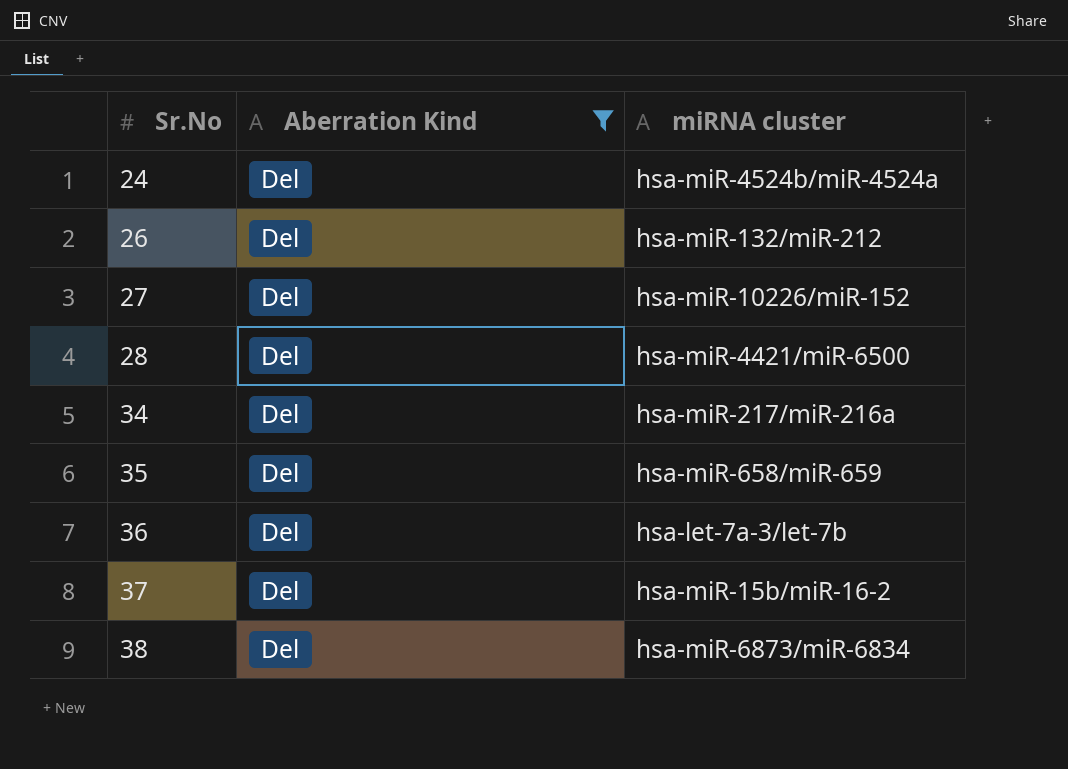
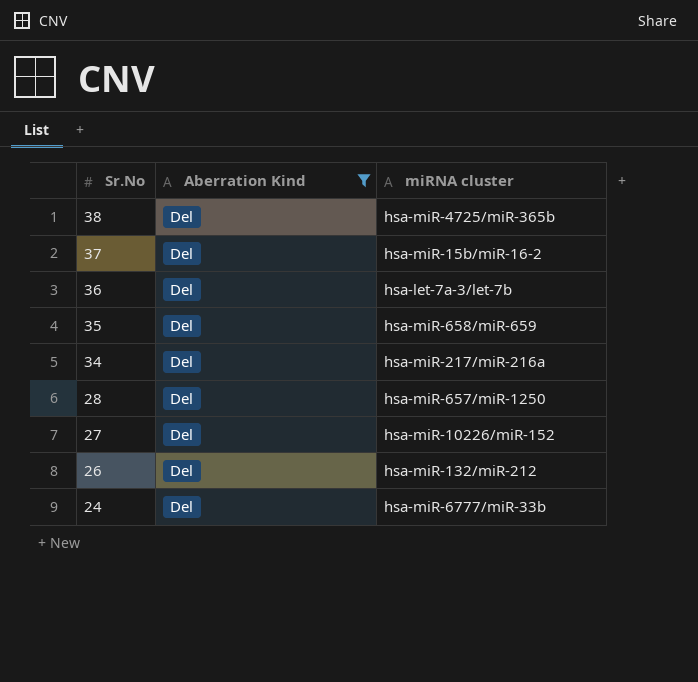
row order: Sr.No ascending -> Sr.No descending
38 | miRNA cluster: hsa-miR-6873/miR-6834 -> hsa-miR-4725/miR-365b
28 | miRNA cluster: hsa-miR-4421/miR-6500 -> hsa-miR-657/miR-1250
24 | miRNA cluster: hsa-miR-4524b/miR-4524a -> hsa-miR-6777/miR-33b

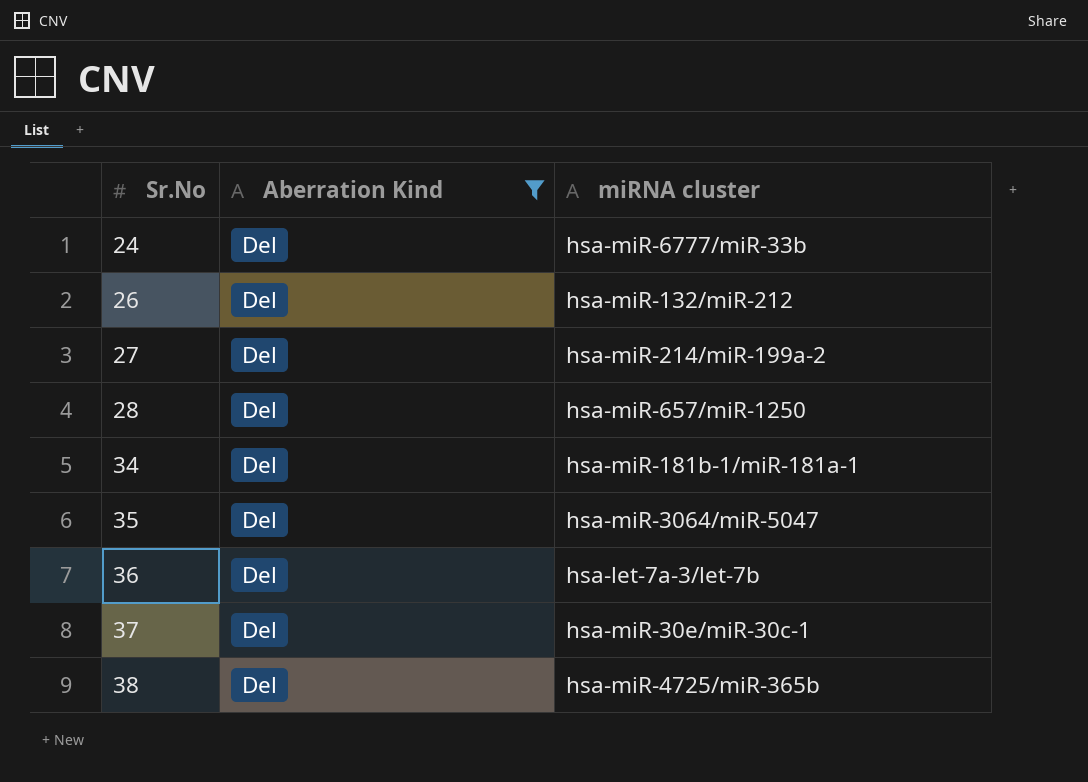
row order: Sr.No descending -> Sr.No ascending
27 | miRNA cluster: hsa-miR-10226/miR-152 -> hsa-miR-214/miR-199a-2
34 | miRNA cluster: hsa-miR-217/miR-216a -> hsa-miR-181b-1/miR-181a-1
35 | miRNA cluster: hsa-miR-658/miR-659 -> hsa-miR-3064/miR-5047
37 | miRNA cluster: hsa-miR-15b/miR-16-2 -> hsa-miR-30e/miR-30c-1

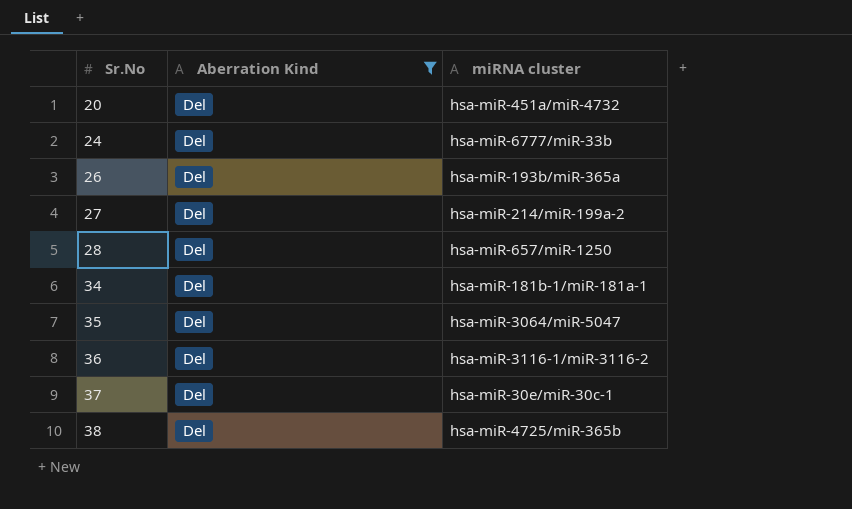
row 20: none -> Del | hsa-miR-451a/miR-4732
26 | miRNA cluster: hsa-miR-132/miR-212 -> hsa-miR-193b/miR-365a
36 | miRNA cluster: hsa-let-7a-3/let-7b -> hsa-miR-3116-1/miR-3116-2

